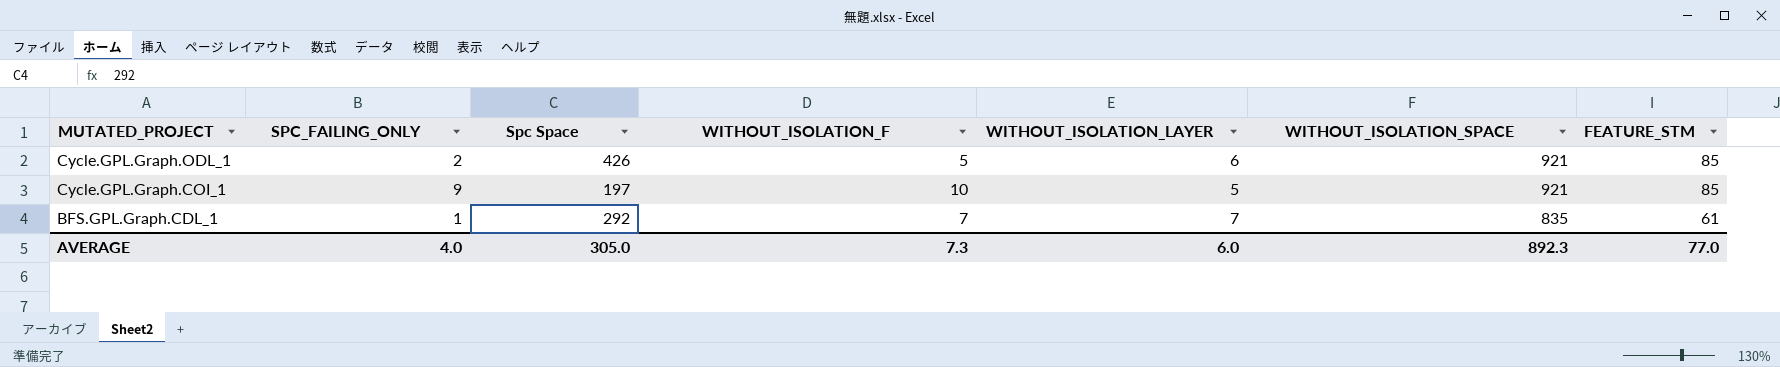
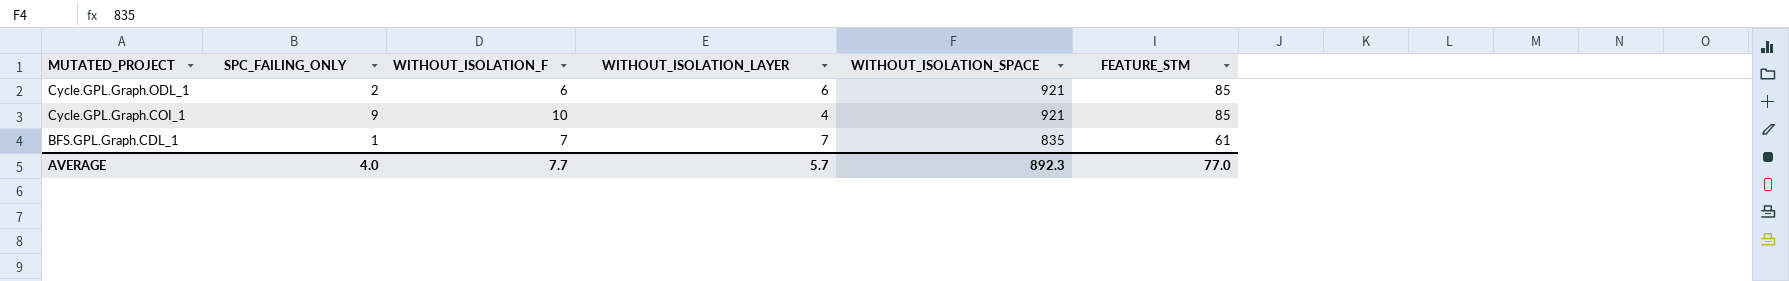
column Spc Space | position: 3 -> none
Cycle.GPL.Graph.ODL_1 | WITHOUT_ISOLATION_F: 5 -> 6
Cycle.GPL.Graph.COI_1 | WITHOUT_ISOLATION_LAYER: 5 -> 4
AVERAGE | WITHOUT_ISOLATION_F: 7.3 -> 7.7
AVERAGE | WITHOUT_ISOLATION_LAYER: 6.0 -> 5.7

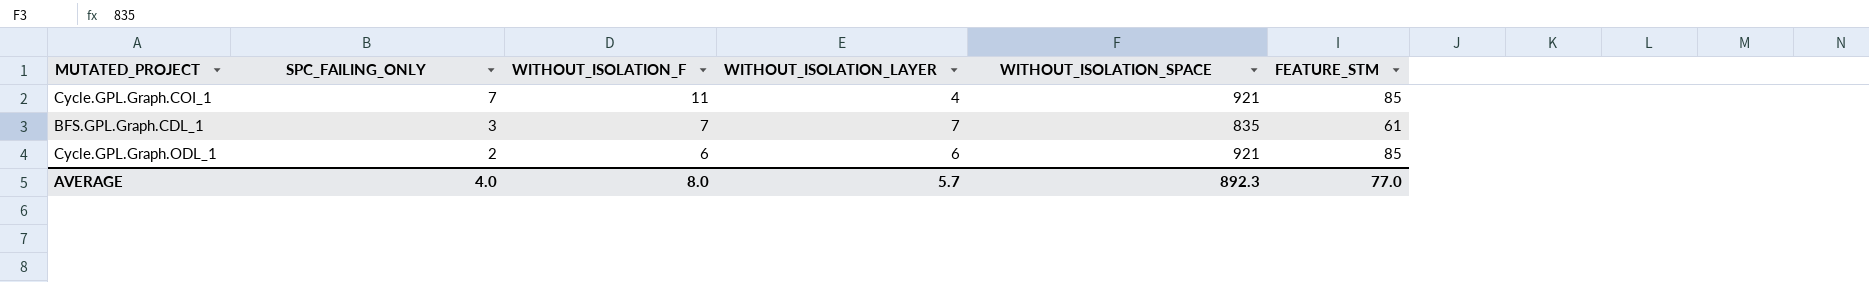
row order: MUTATED_PROJECT descending -> SPC_FAILING_ONLY descending
Cycle.GPL.Graph.COI_1 | SPC_FAILING_ONLY: 9 -> 7
Cycle.GPL.Graph.COI_1 | WITHOUT_ISOLATION_F: 10 -> 11
BFS.GPL.Graph.CDL_1 | SPC_FAILING_ONLY: 1 -> 3
AVERAGE | WITHOUT_ISOLATION_F: 7.7 -> 8.0

